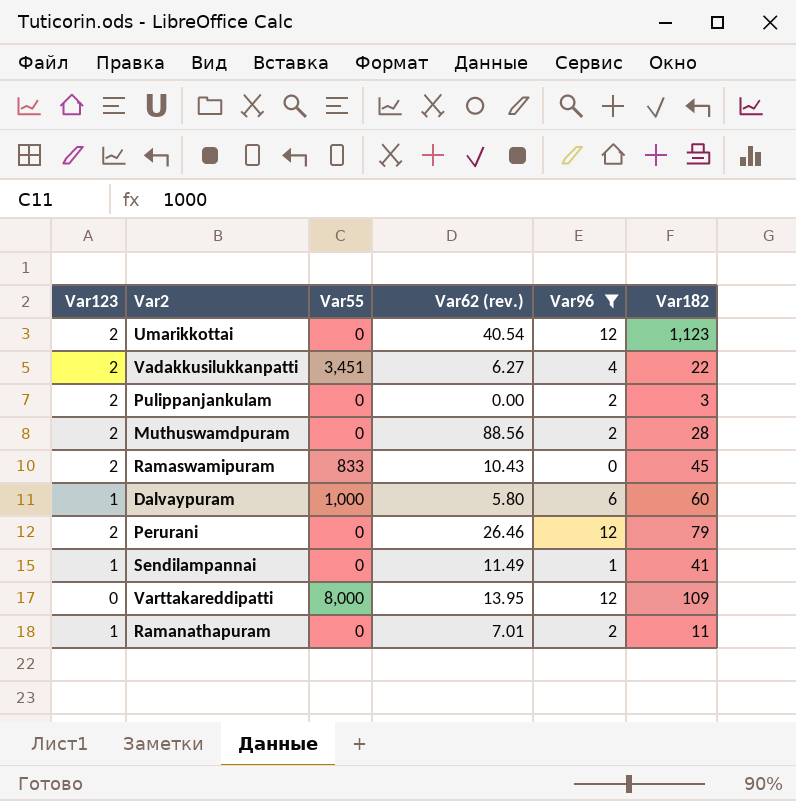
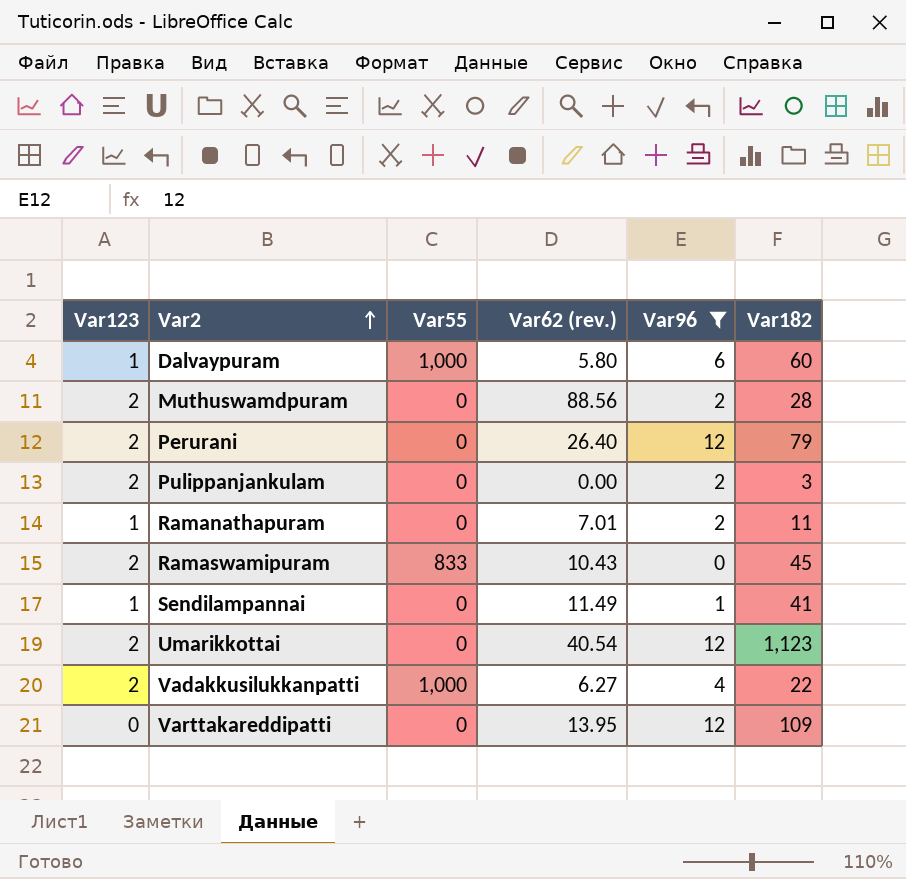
row order: none -> Var2 ascending
Perurani | Var62 (rev.): 26.46 -> 26.40
Vadakkusilukkanpatti | Var55: 3,451 -> 1,000
Varttakareddipatti | Var55: 8,000 -> 0

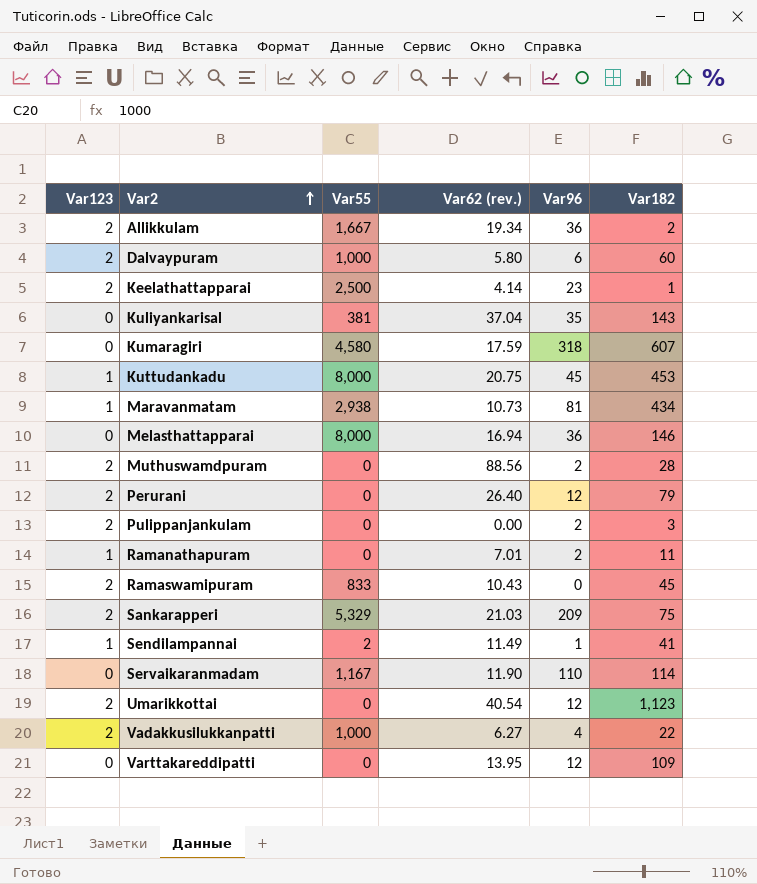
filter: Var96 <= 12 -> none
Dalvaypuram | Var123: 1 -> 2
Sendilampannai | Var55: 0 -> 2

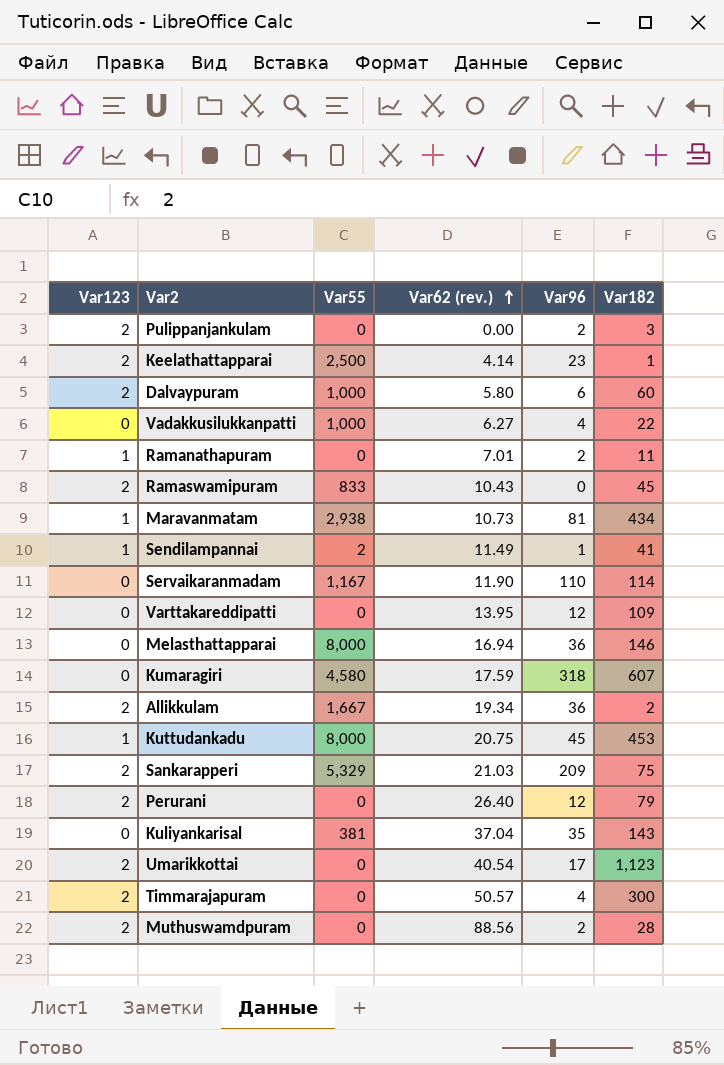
row order: Var2 ascending -> Var62 (rev.) ascending
Vadakkusilukkanpatti | Var123: 2 -> 0
Umarikkottai | Var96: 12 -> 17
row Timmarajapuram: none -> 2 | 0 | 50.57 | 4 | 300

